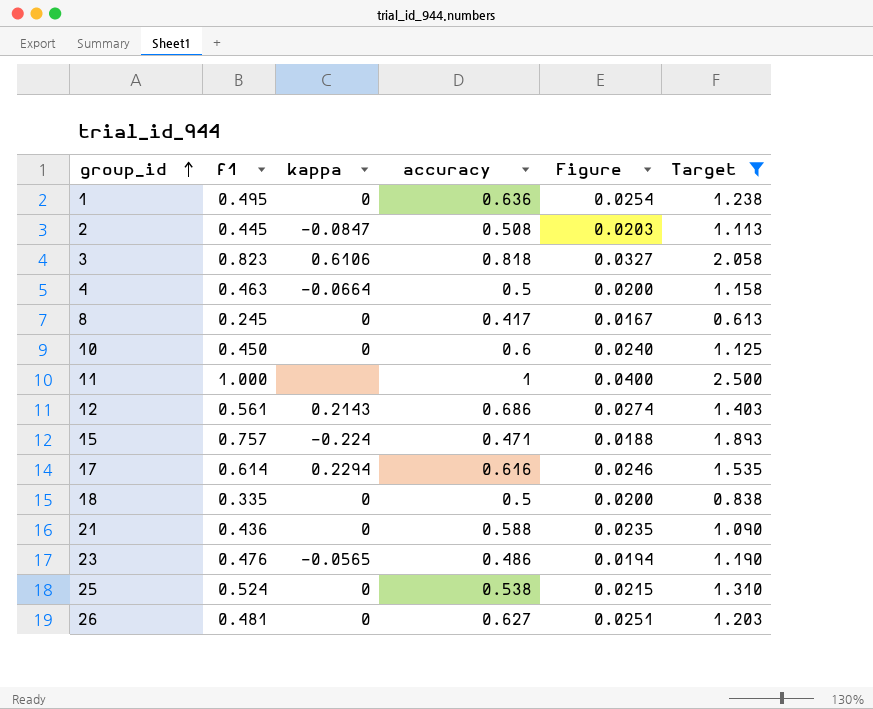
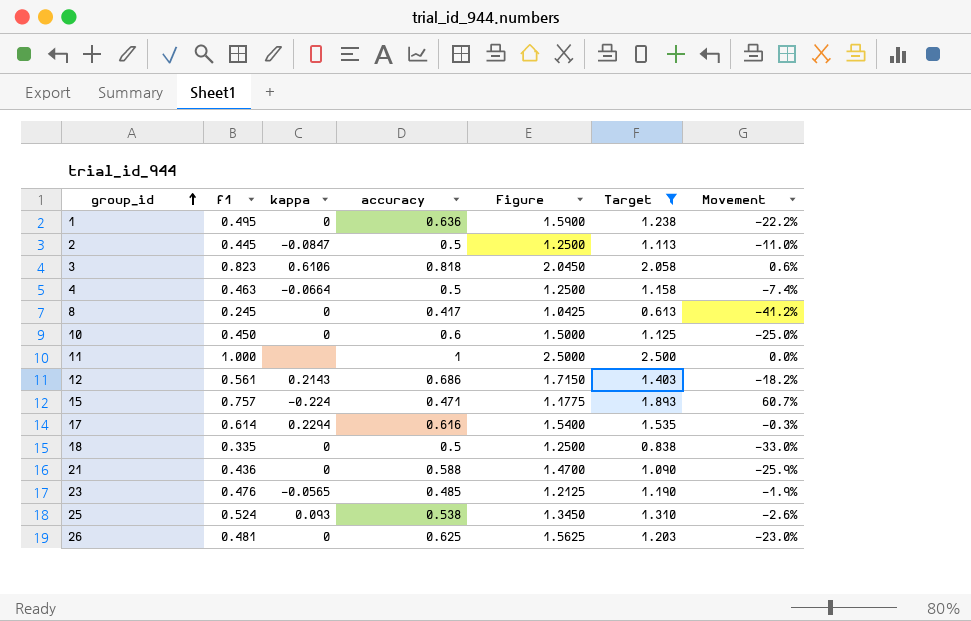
column Figure | formula: [accuracy] * 0.04 -> [accuracy] * 2.5
column Movement | formula: none -> ([f1] - [accuracy]) / [accuracy]
2 | accuracy: 0.508 -> 0.5
23 | accuracy: 0.486 -> 0.485
25 | kappa: 0 -> 0.093
26 | accuracy: 0.627 -> 0.625

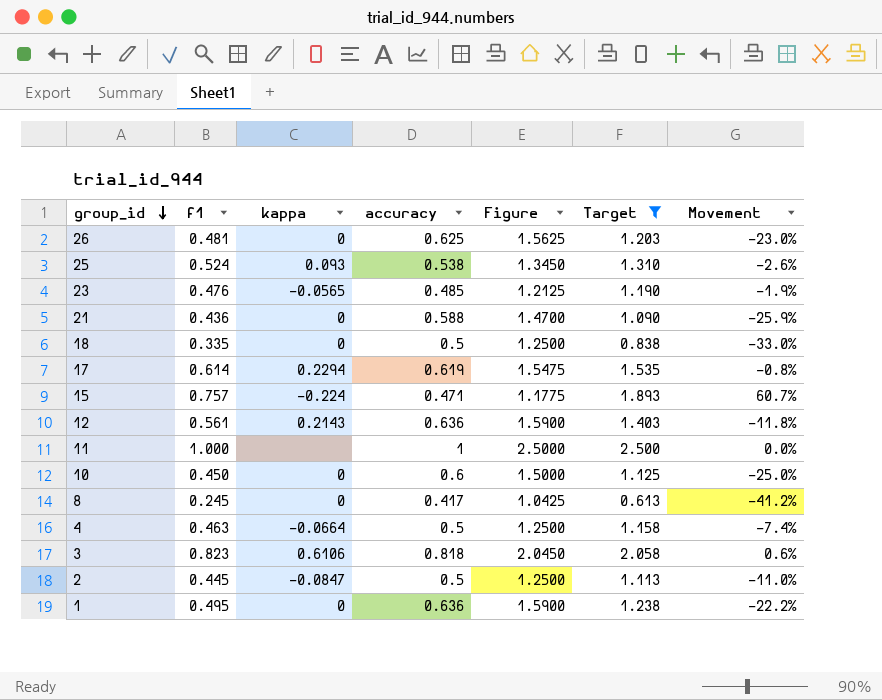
row order: group_id ascending -> group_id descending
17 | accuracy: 0.616 -> 0.619
17 | Figure: 1.5400 -> 1.5475
17 | Movement: -0.3% -> -0.8%
12 | accuracy: 0.686 -> 0.636
12 | Figure: 1.7150 -> 1.5900
12 | Movement: -18.2% -> -11.8%

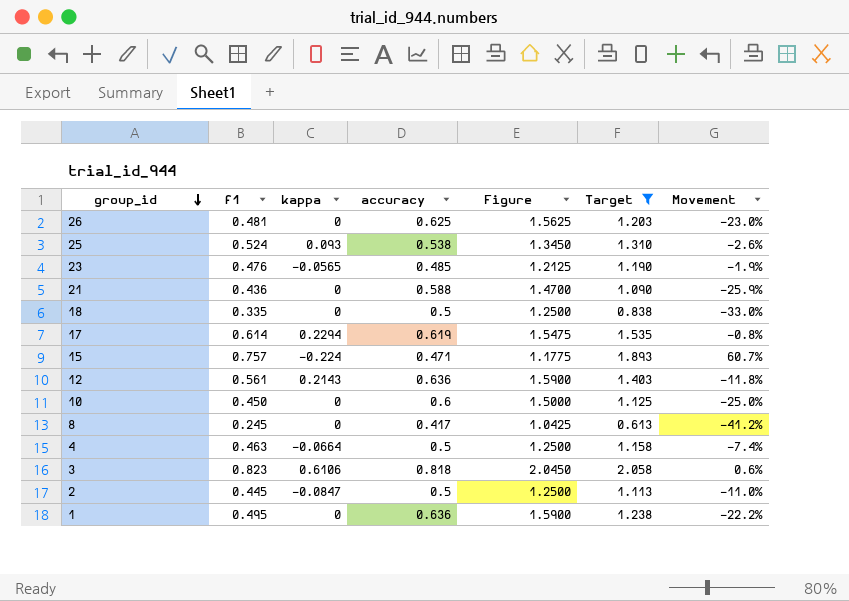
row 11: 1.000 | none | 1 | 2.5000 | 2.500 | 0.0% -> none

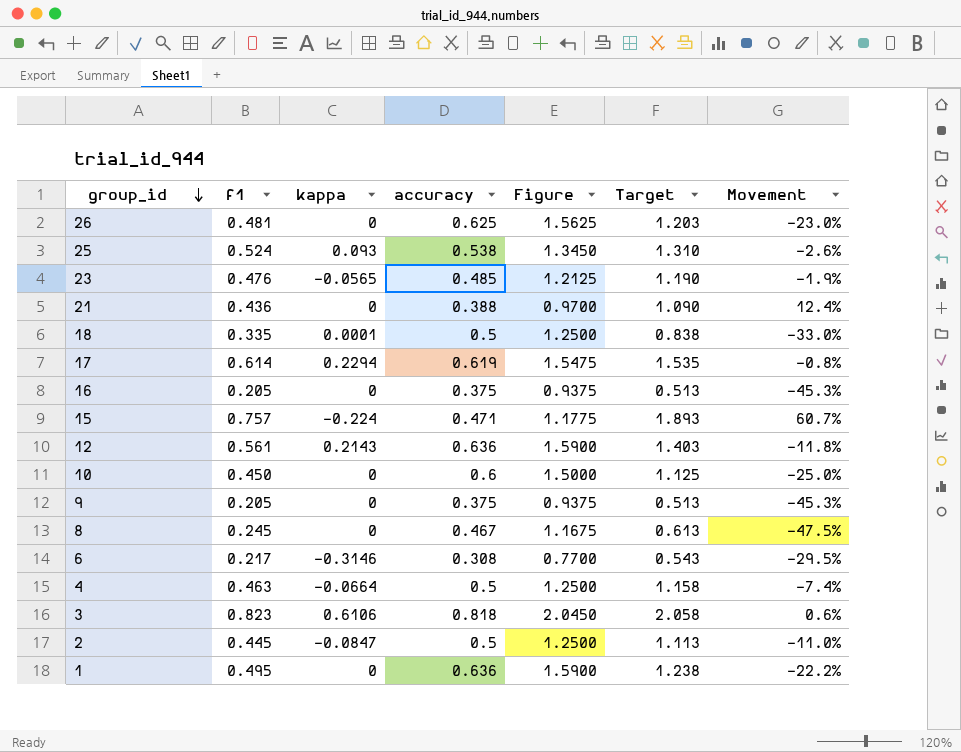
filter: Target >= 0.613 -> none
21 | accuracy: 0.588 -> 0.388
21 | Figure: 1.4700 -> 0.9700
21 | Movement: -25.9% -> 12.4%
18 | kappa: 0 -> 0.0001
8 | accuracy: 0.417 -> 0.467
8 | Figure: 1.0425 -> 1.1675
8 | Movement: -41.2% -> -47.5%

